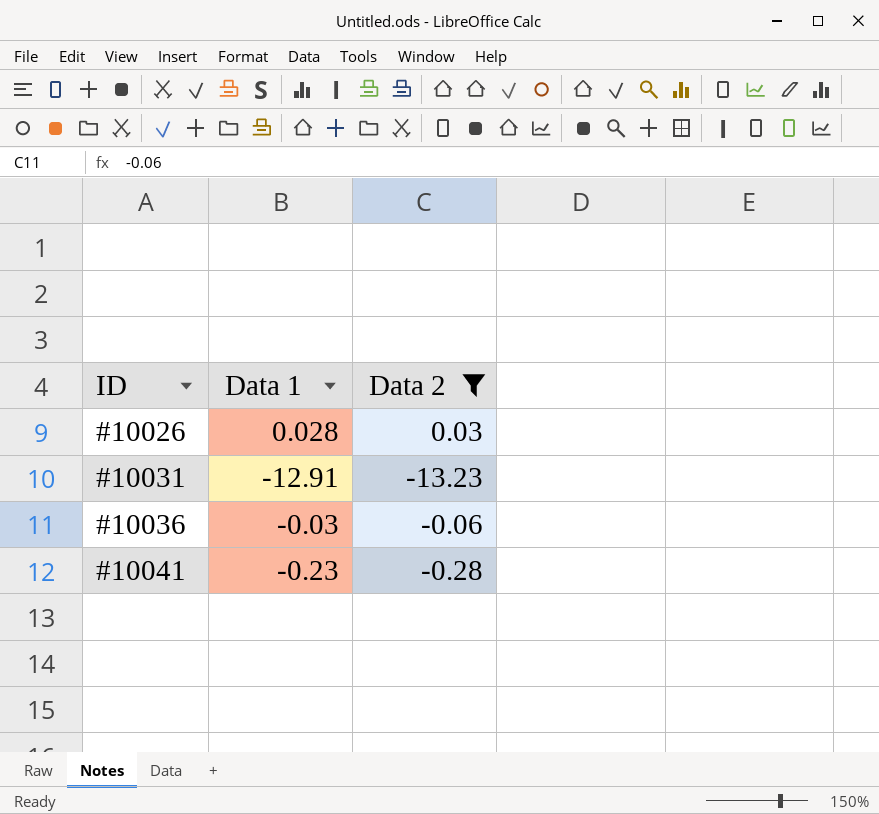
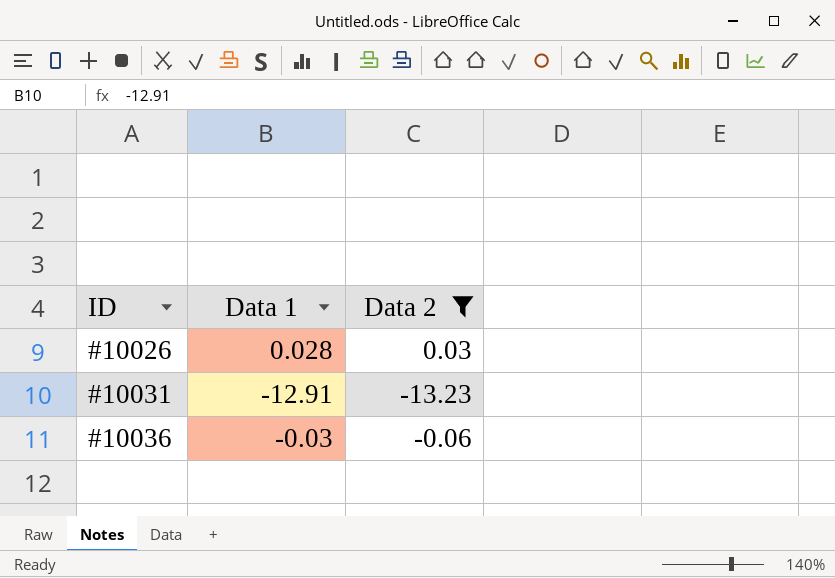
row #10041: -0.23 | -0.28 -> none

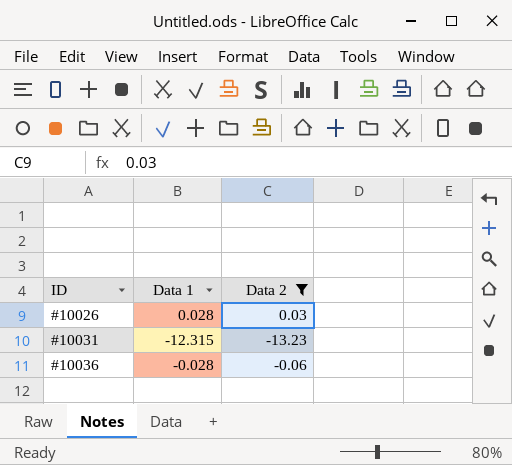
#10031 | Data 1: -12.91 -> -12.315
#10036 | Data 1: -0.03 -> -0.028

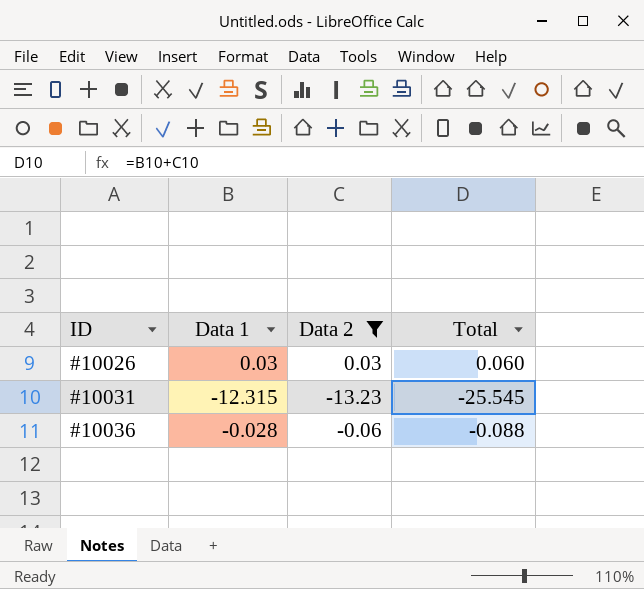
column Total | formula: none -> [Data 1] + [Data 2]
#10026 | Data 1: 0.028 -> 0.03

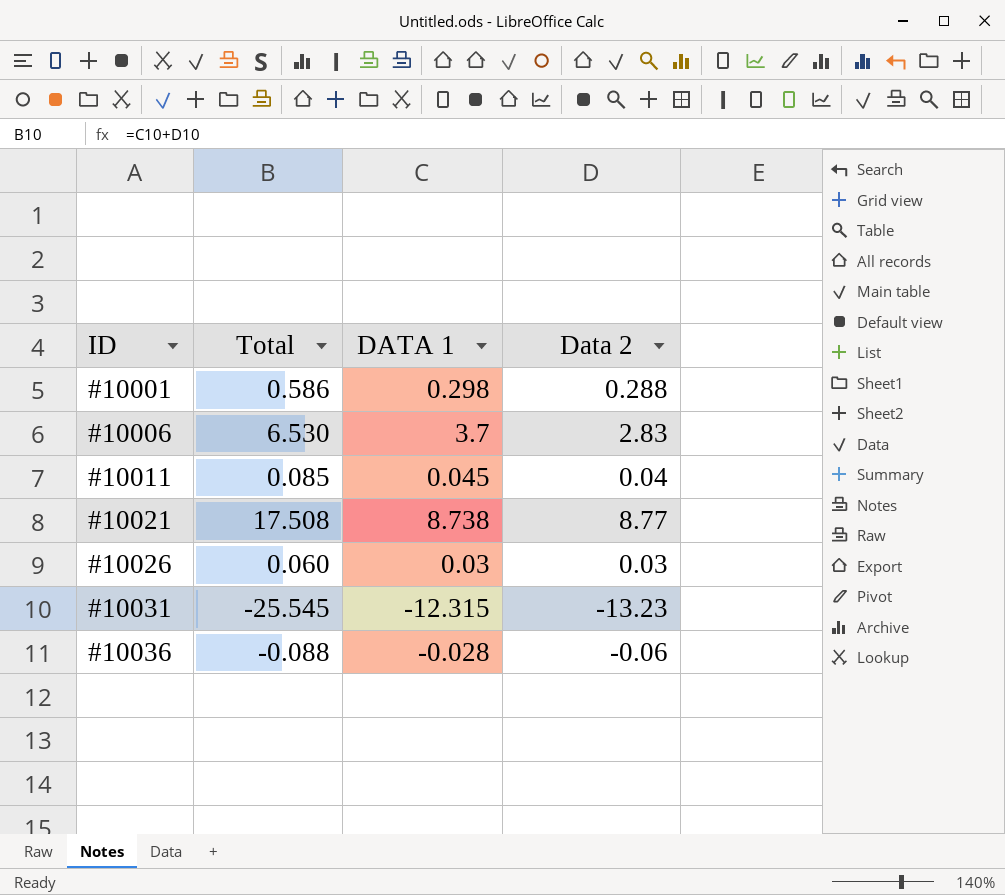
filter: Data 2 <= 0.03 -> none
column Total | position: 4 -> 2
column name: Data 1 -> DATA 1

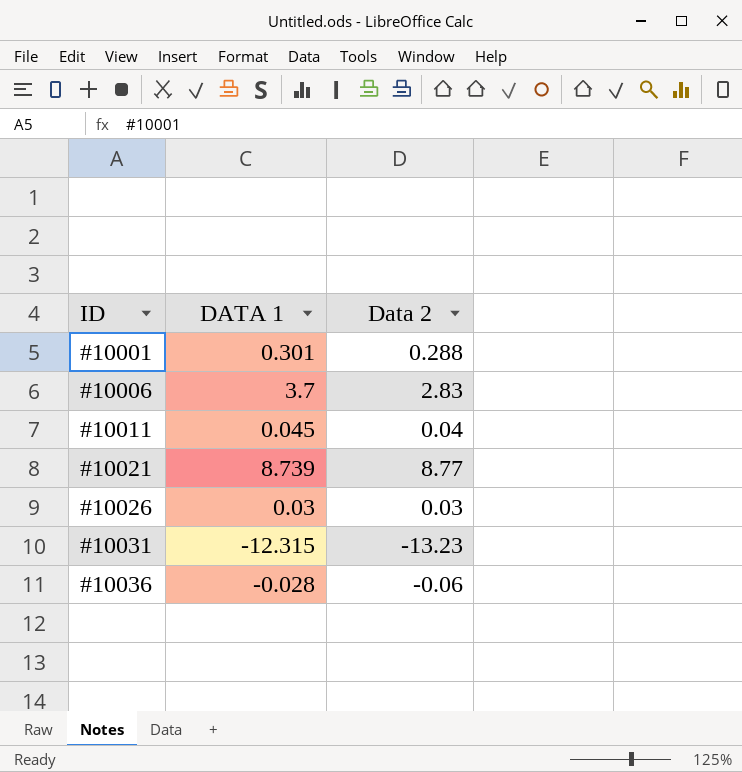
column Total | formula: [DATA 1] + [Data 2] -> none
#10001 | DATA 1: 0.298 -> 0.301
#10021 | DATA 1: 8.738 -> 8.739

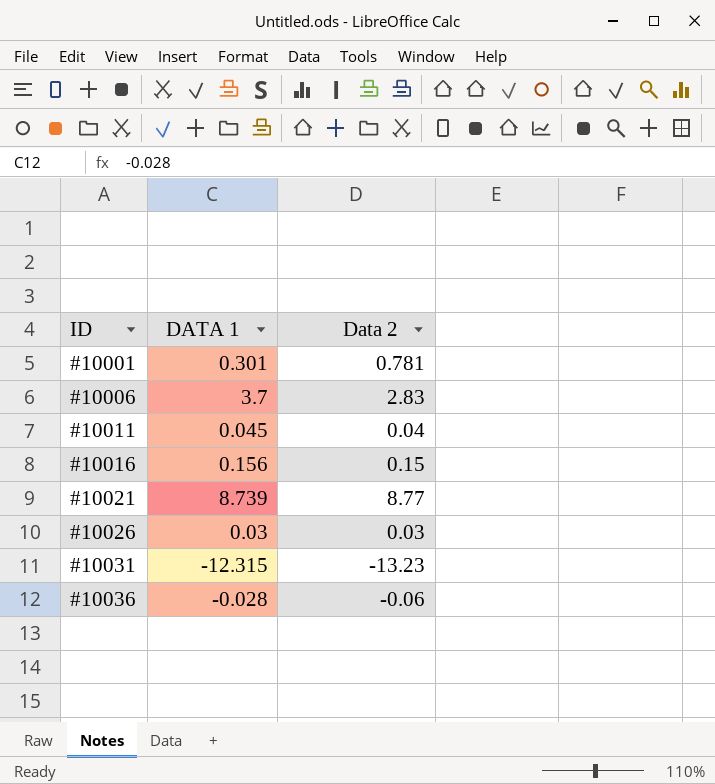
#10001 | Data 2: 0.288 -> 0.781
row #10016: none -> 0.156 | 0.15

